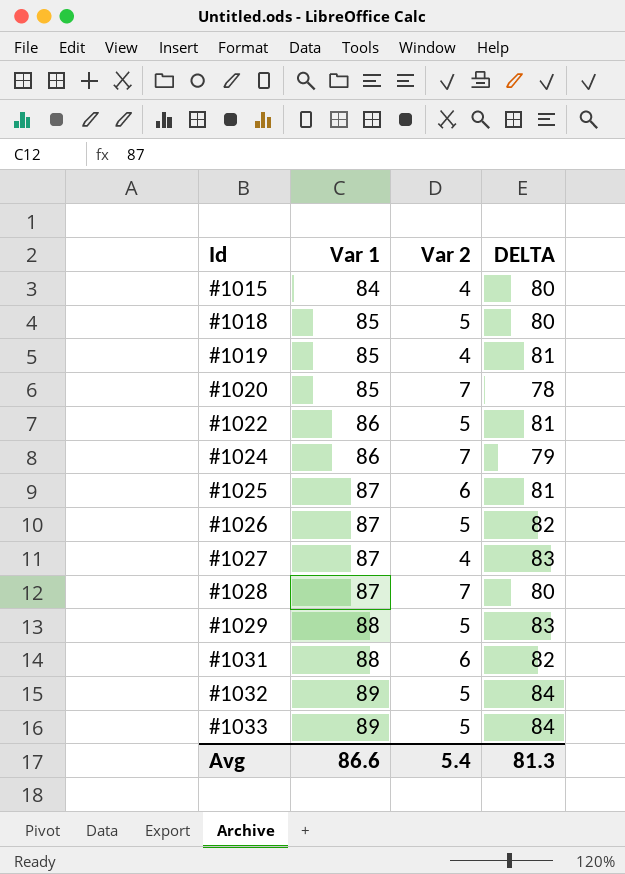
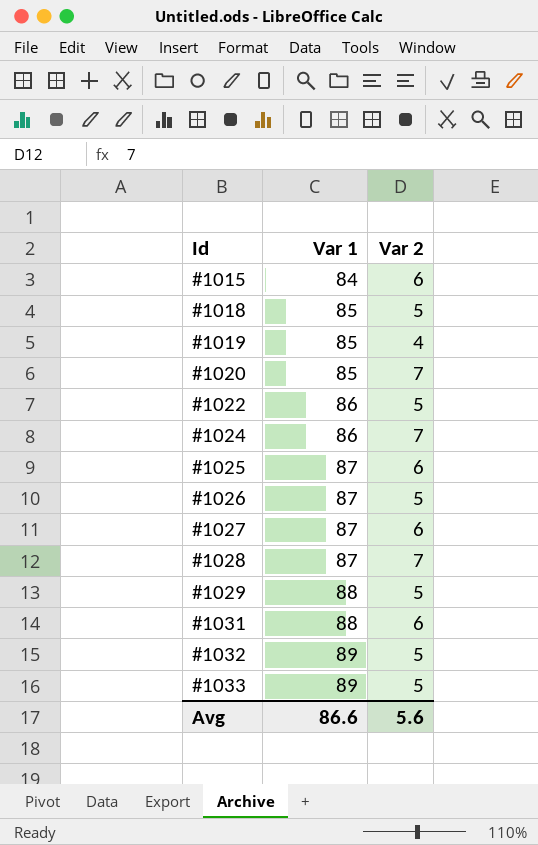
column DELTA | formula: [Var 1] - [Var 2] -> none
#1015 | Var 2: 4 -> 6
#1027 | Var 2: 4 -> 6
Avg | Var 2: 5.4 -> 5.6

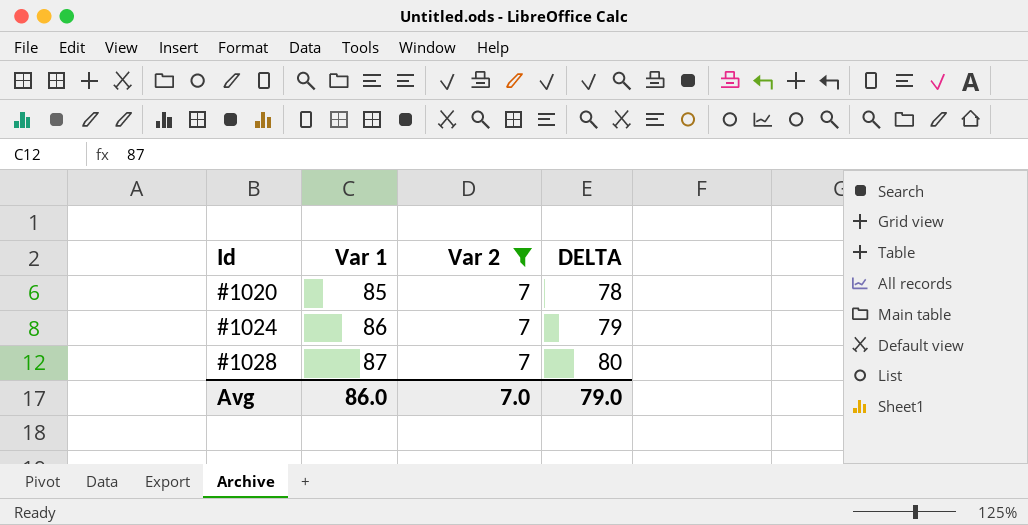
filter: none -> Var 2 = 7
column DELTA | formula: none -> [Var 1] - [Var 2]
Avg | Var 1: 86.6 -> 86.0
Avg | Var 2: 5.6 -> 7.0

